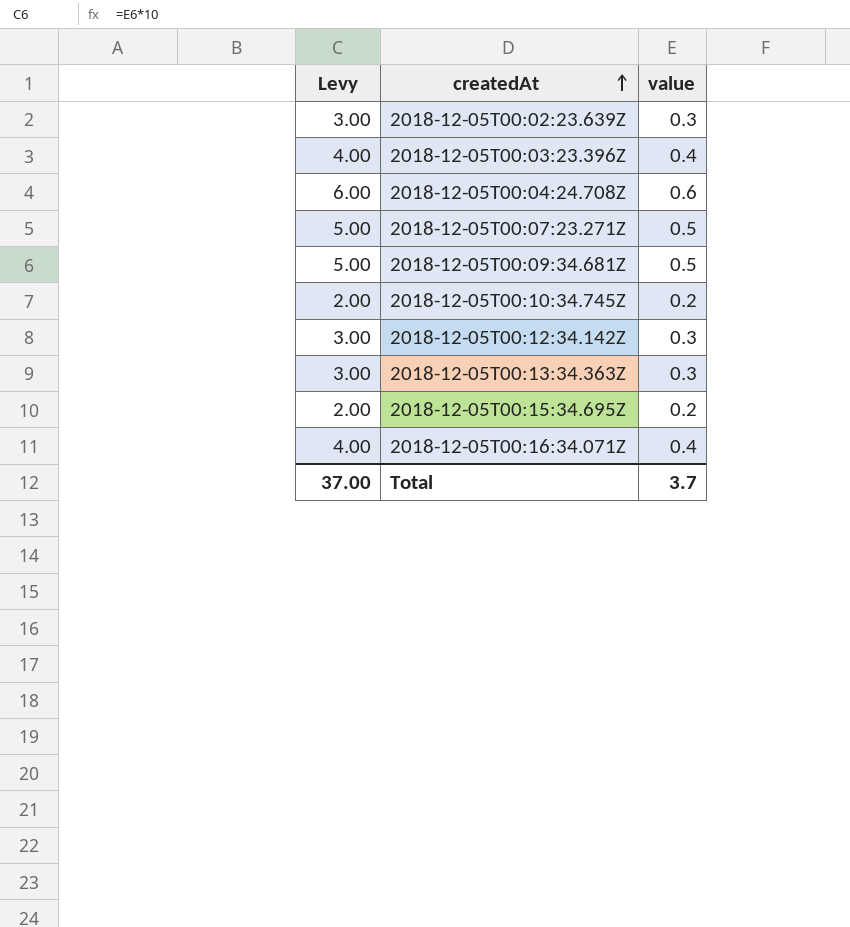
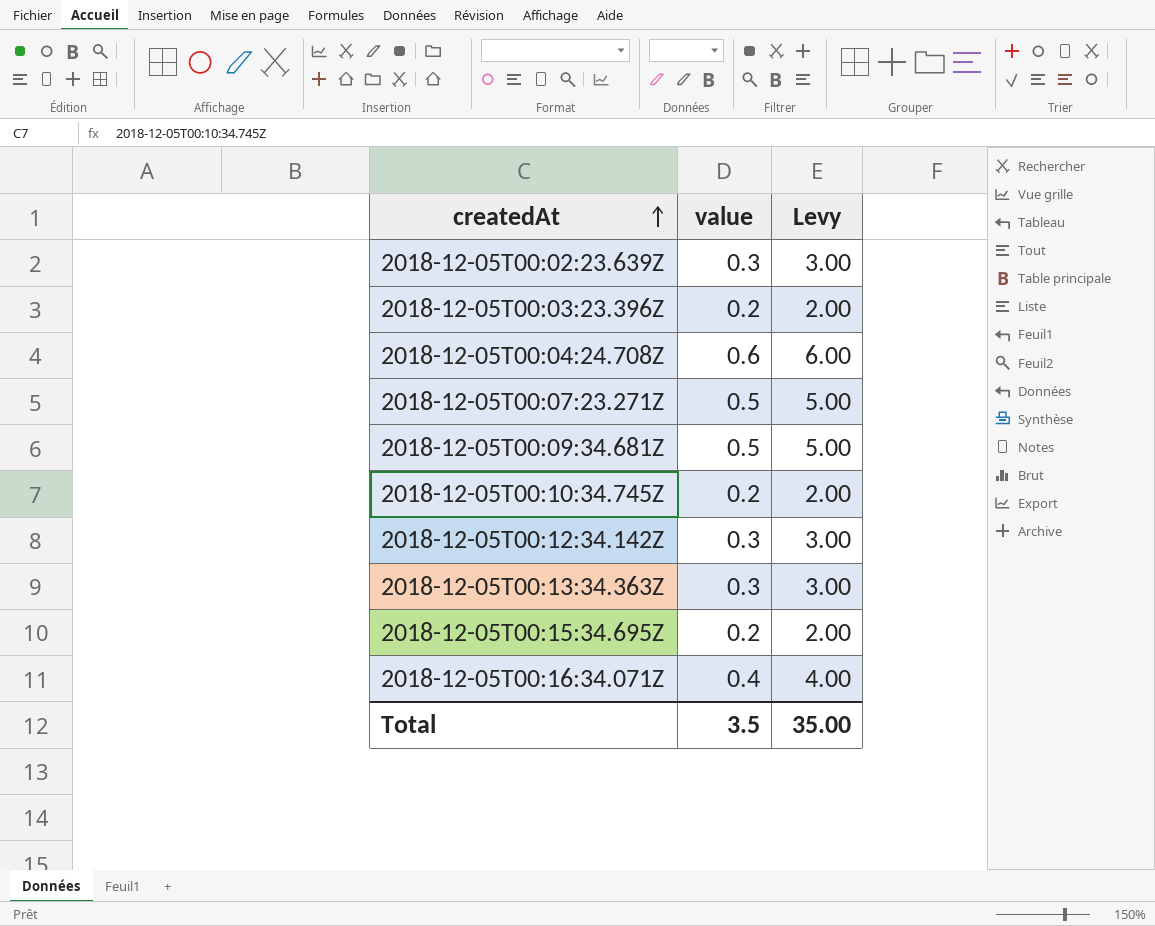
column Levy | position: 1 -> 3
2018-12-05T00:03:23.396Z | value: 0.4 -> 0.2
2018-12-05T00:03:23.396Z | Levy: 4.00 -> 2.00
Total | value: 3.7 -> 3.5
Total | Levy: 37.00 -> 35.00

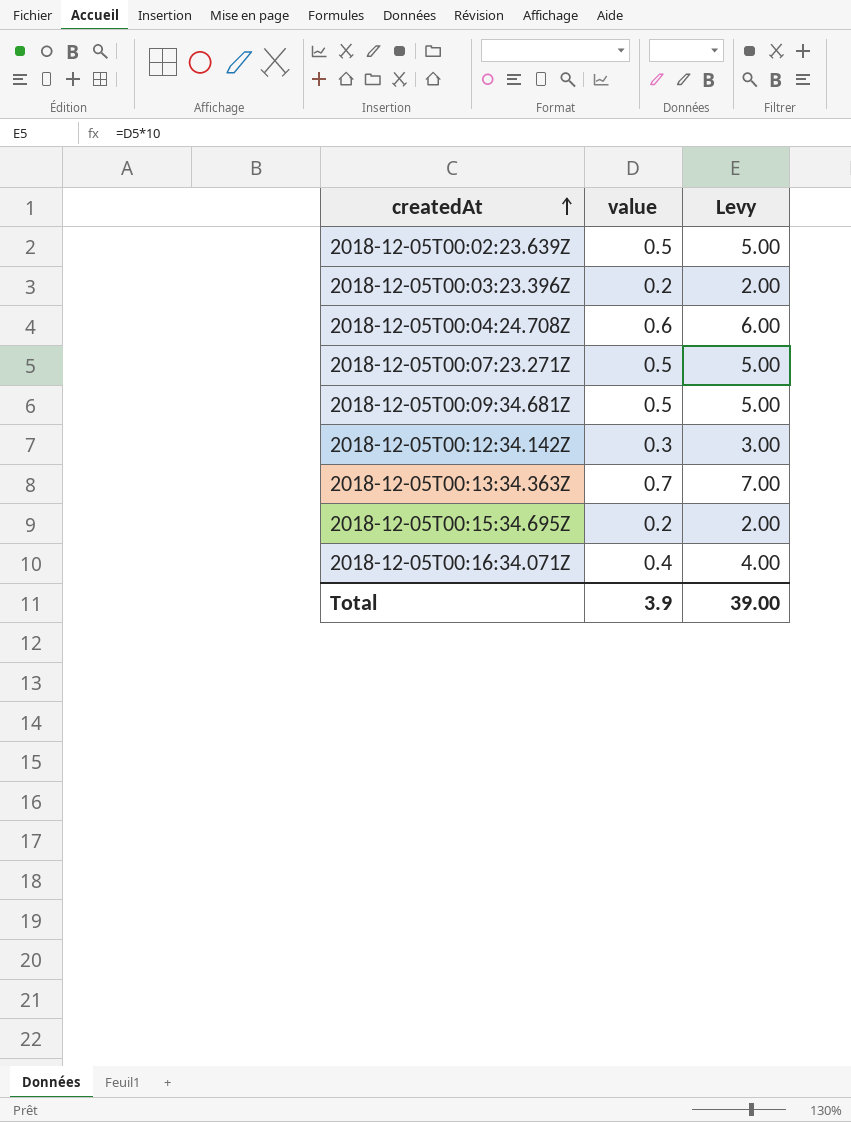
row 2018-12-05T00:10:34.745Z: 0.2 | 2.00 -> none
2018-12-05T00:02:23.639Z | value: 0.3 -> 0.5
2018-12-05T00:02:23.639Z | Levy: 3.00 -> 5.00
2018-12-05T00:13:34.363Z | value: 0.3 -> 0.7
2018-12-05T00:13:34.363Z | Levy: 3.00 -> 7.00
Total | value: 3.5 -> 3.9
Total | Levy: 35.00 -> 39.00

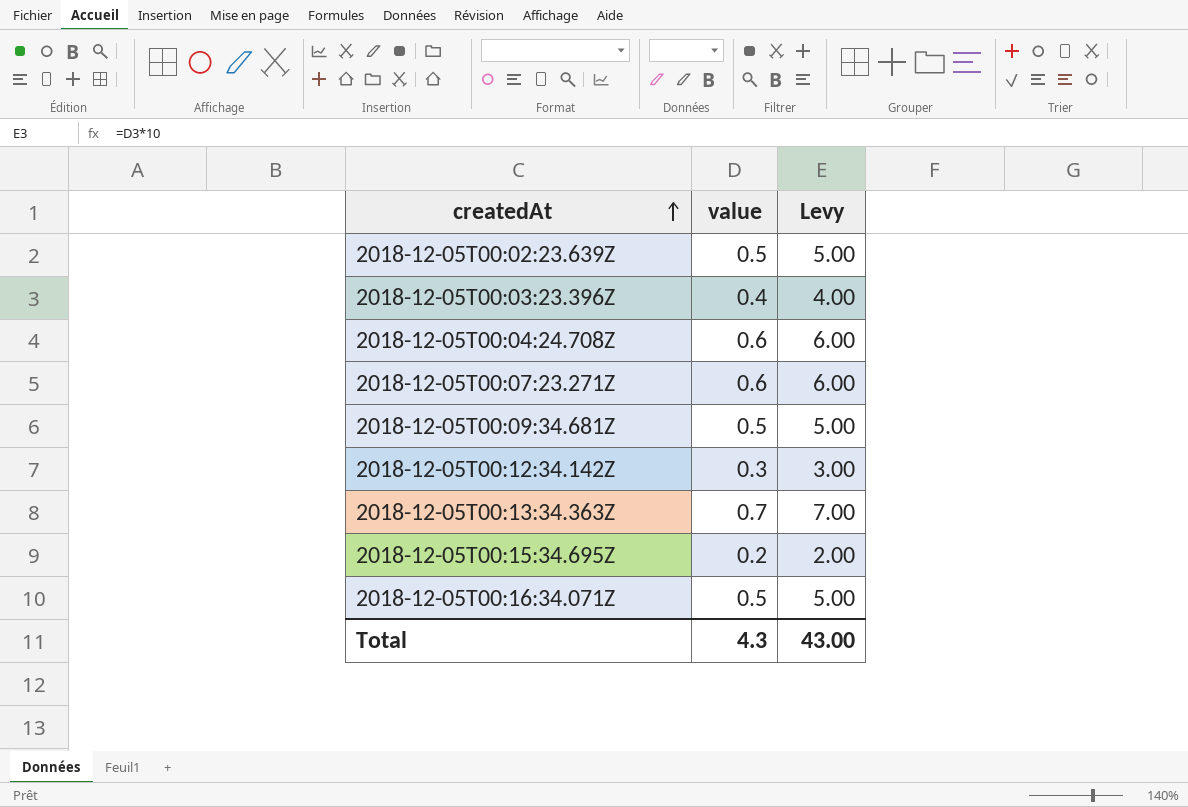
2018-12-05T00:03:23.396Z | value: 0.2 -> 0.4
2018-12-05T00:03:23.396Z | Levy: 2.00 -> 4.00
2018-12-05T00:07:23.271Z | value: 0.5 -> 0.6
2018-12-05T00:07:23.271Z | Levy: 5.00 -> 6.00
2018-12-05T00:16:34.071Z | value: 0.4 -> 0.5
2018-12-05T00:16:34.071Z | Levy: 4.00 -> 5.00
Total | value: 3.9 -> 4.3
Total | Levy: 39.00 -> 43.00

